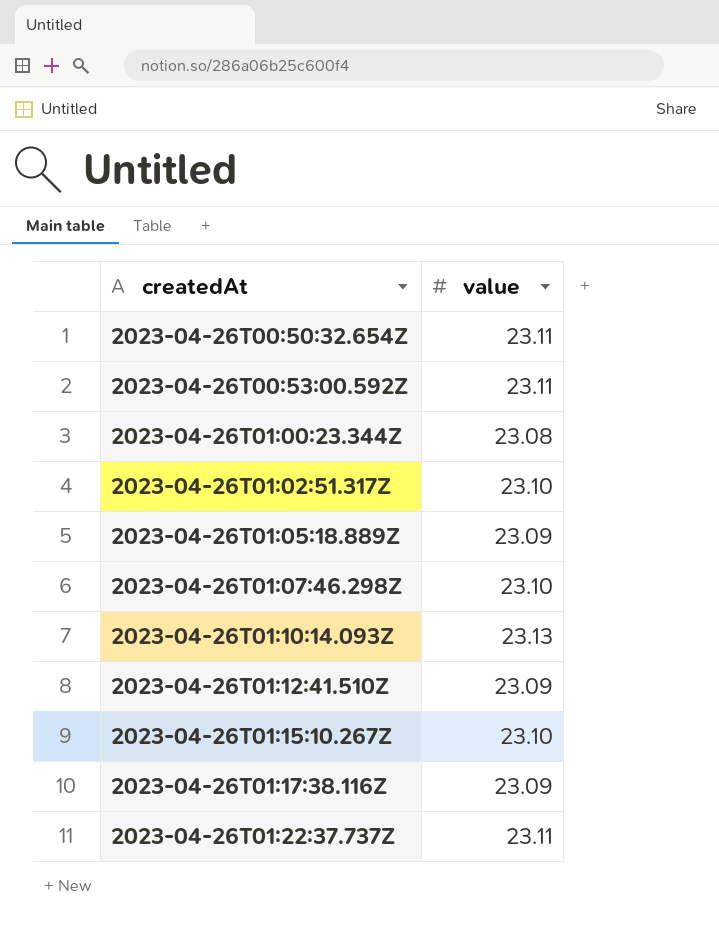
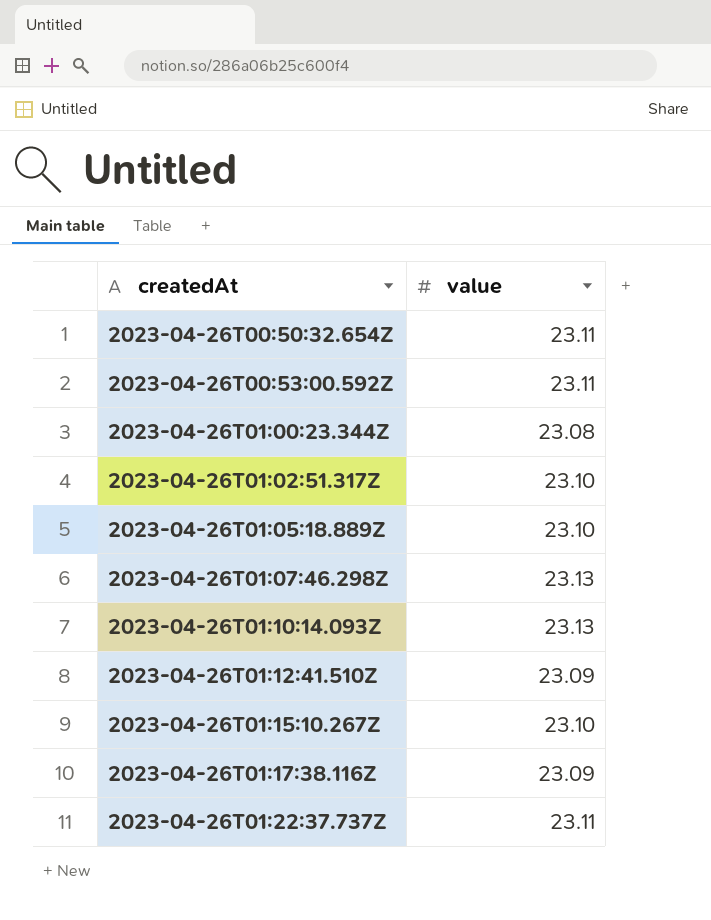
2023-04-26T01:05:18.889Z | value: 23.09 -> 23.10
2023-04-26T01:07:46.298Z | value: 23.10 -> 23.13

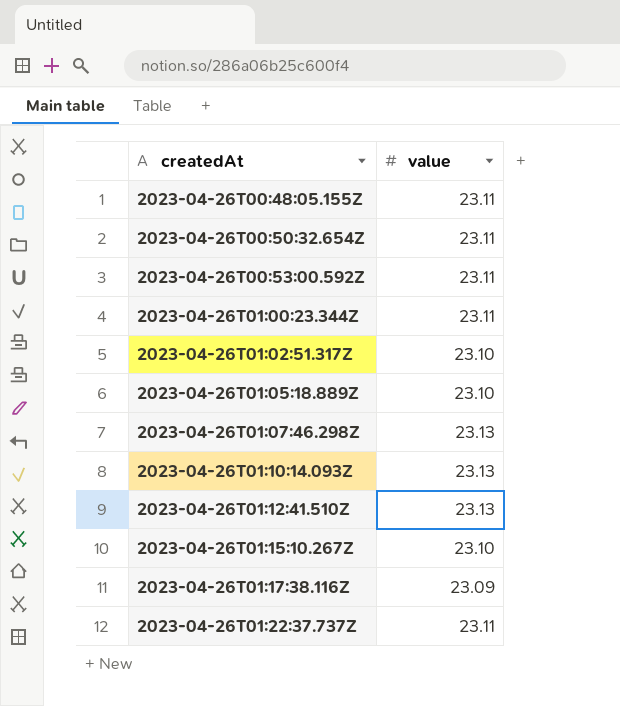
row 2023-04-26T00:48:05.155Z: none -> 23.11
2023-04-26T01:00:23.344Z | value: 23.08 -> 23.11
2023-04-26T01:12:41.510Z | value: 23.09 -> 23.13

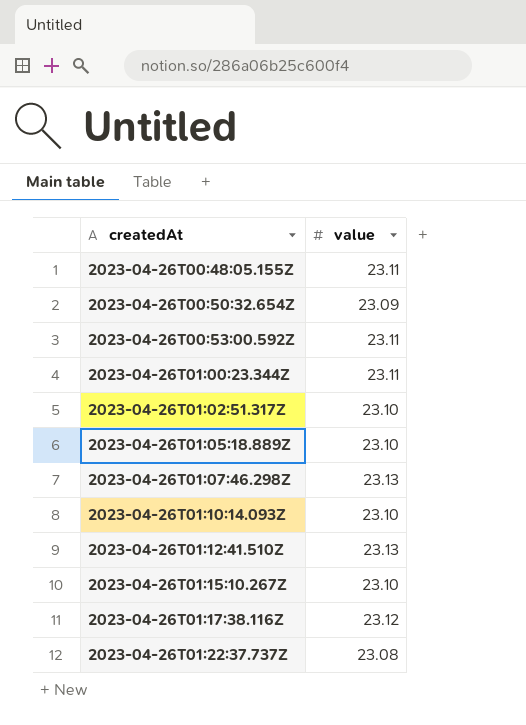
2023-04-26T00:50:32.654Z | value: 23.11 -> 23.09
2023-04-26T01:10:14.093Z | value: 23.13 -> 23.10
2023-04-26T01:17:38.116Z | value: 23.09 -> 23.12
2023-04-26T01:22:37.737Z | value: 23.11 -> 23.08

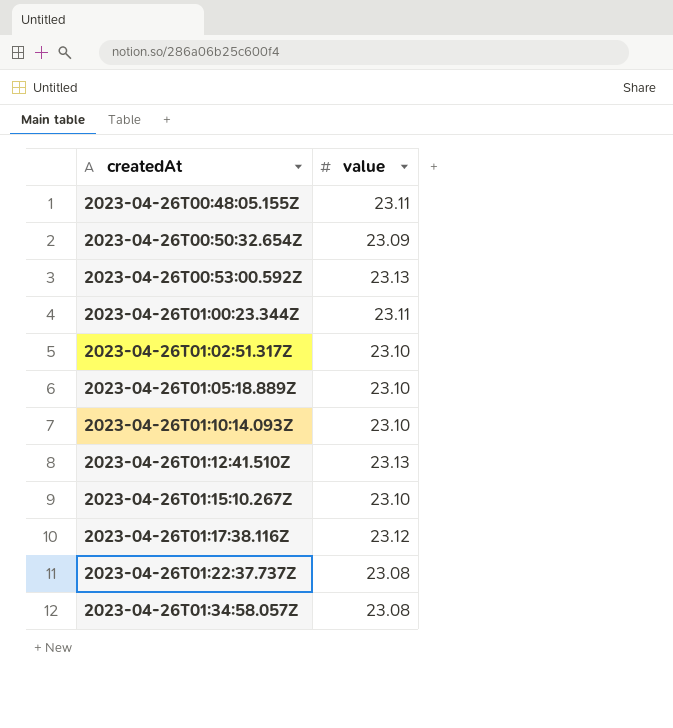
row 2023-04-26T01:07:46.298Z: 23.13 -> none
2023-04-26T00:53:00.592Z | value: 23.11 -> 23.13
row 2023-04-26T01:34:58.057Z: none -> 23.08

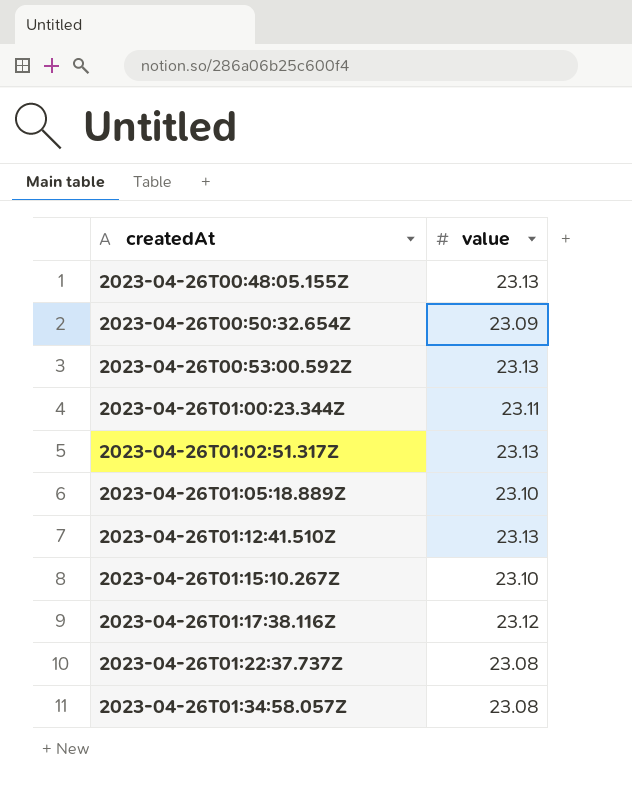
row 2023-04-26T01:10:14.093Z: 23.10 -> none
2023-04-26T00:48:05.155Z | value: 23.11 -> 23.13
2023-04-26T01:02:51.317Z | value: 23.10 -> 23.13

